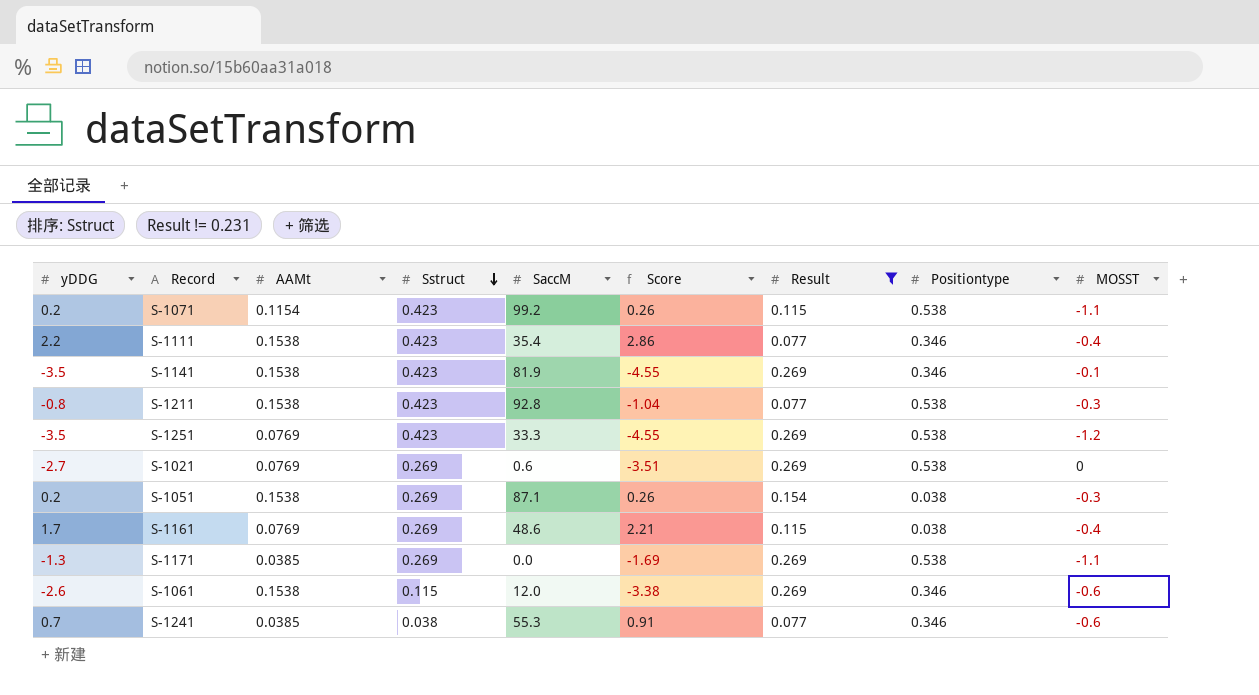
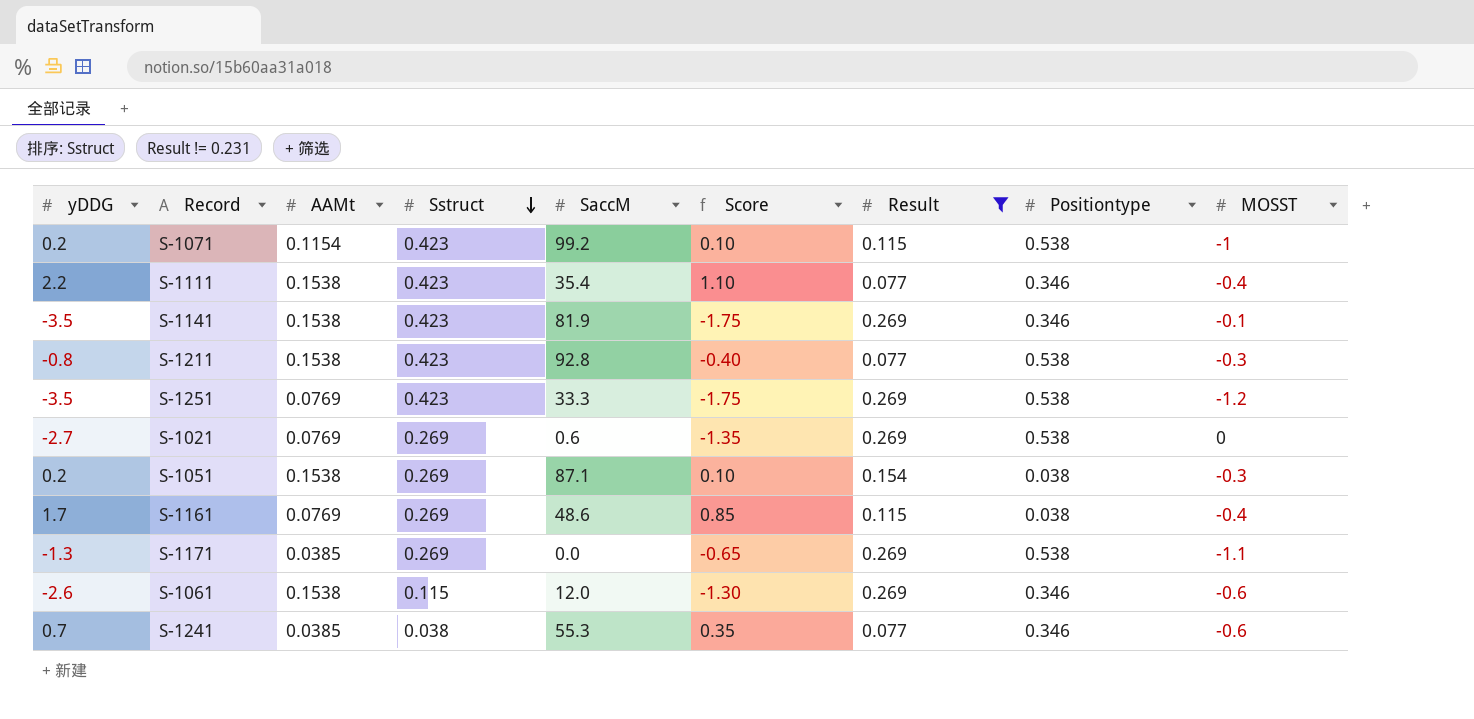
column Score | formula: [yDDG] * 1.3 -> [yDDG] * 0.5
S-1071 | MOSST: -1.1 -> -1

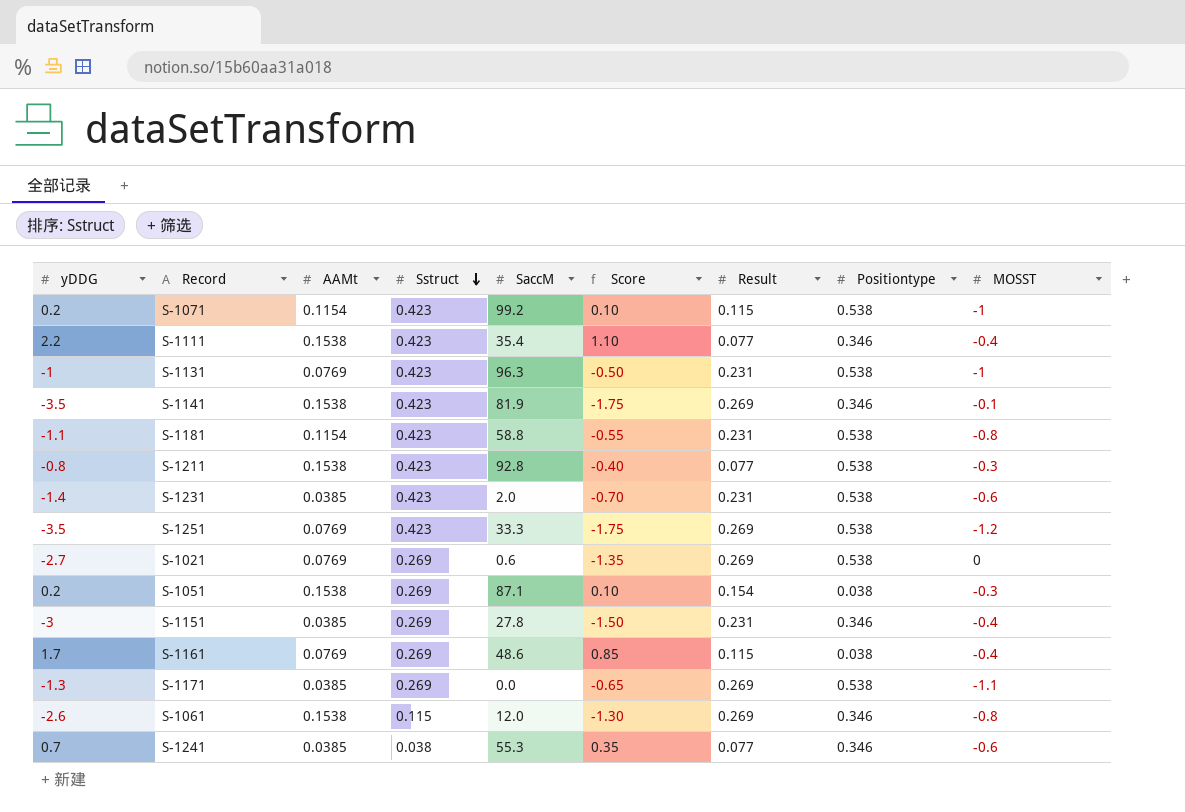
filter: Result != 0.231 -> none
S-1061 | MOSST: -0.6 -> -0.8

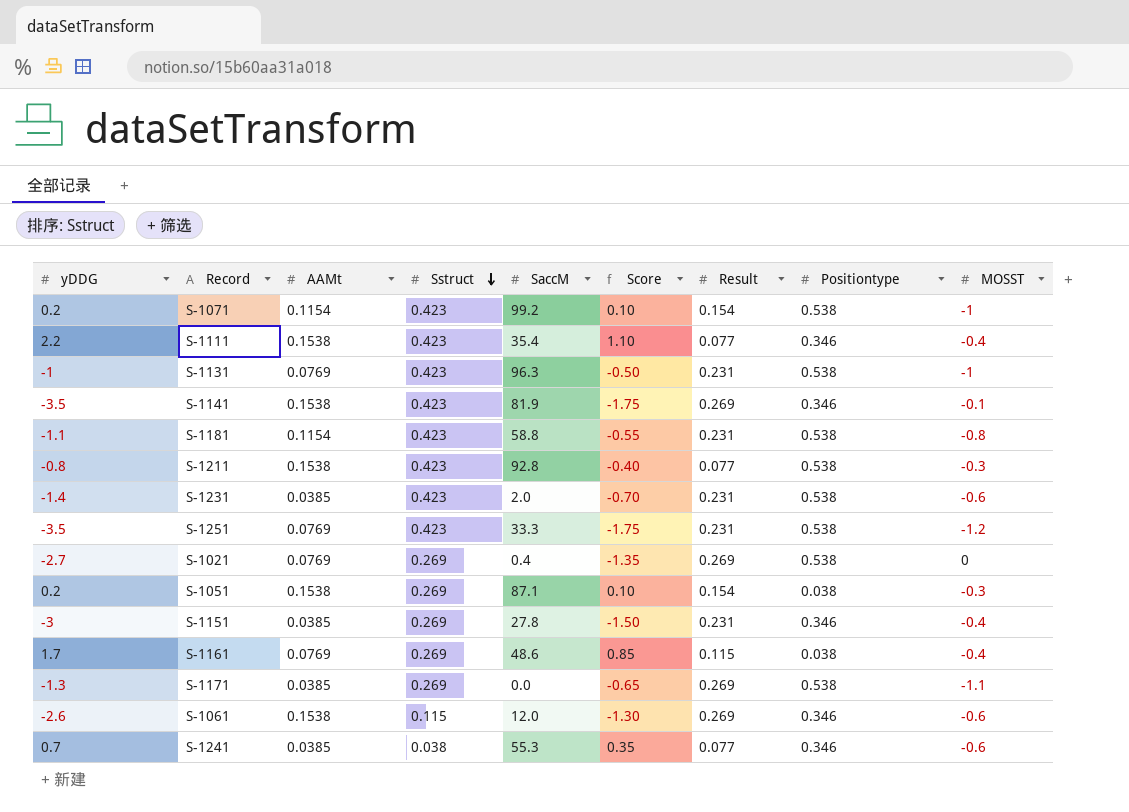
S-1071 | Result: 0.115 -> 0.154
S-1251 | Result: 0.269 -> 0.231
S-1021 | SaccM: 0.6 -> 0.4
S-1061 | MOSST: -0.8 -> -0.6

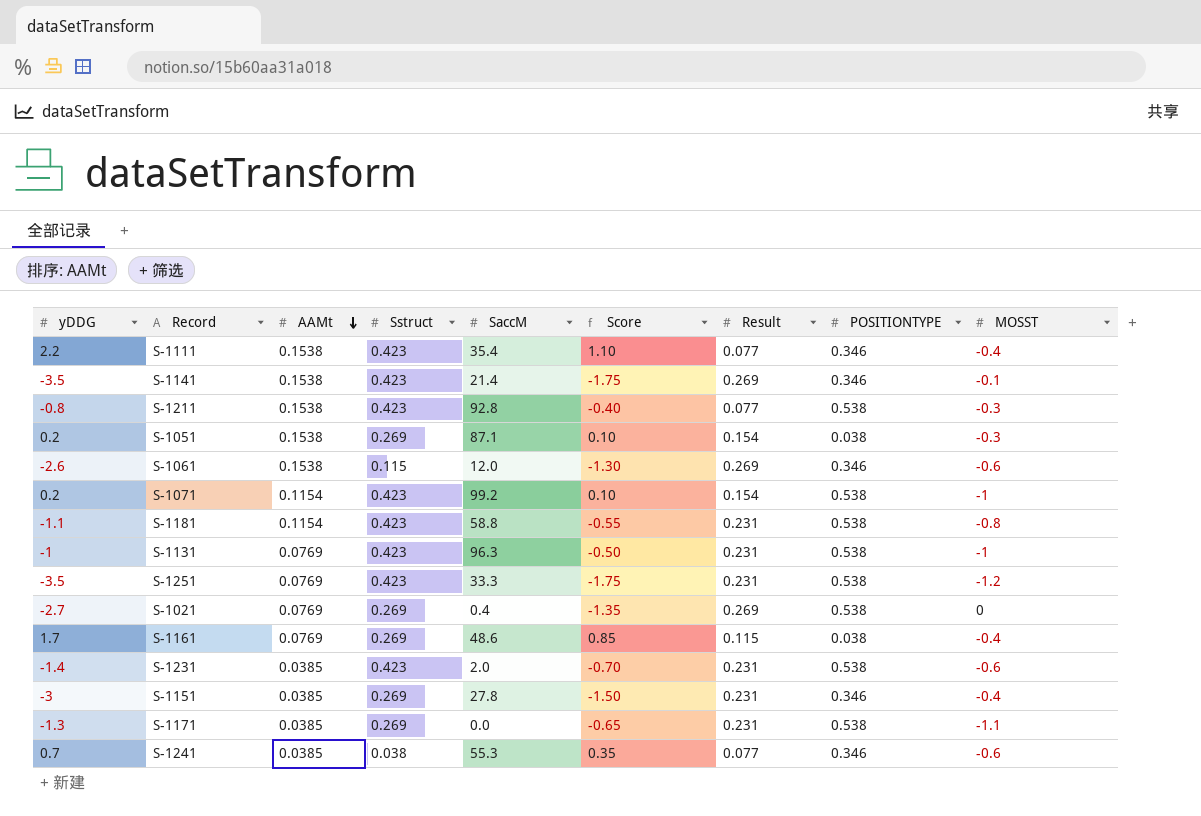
row order: Sstruct descending -> AAMt descending
column name: Positiontype -> POSITIONTYPE
S-1141 | SaccM: 81.9 -> 21.4
S-1171 | Result: 0.269 -> 0.231

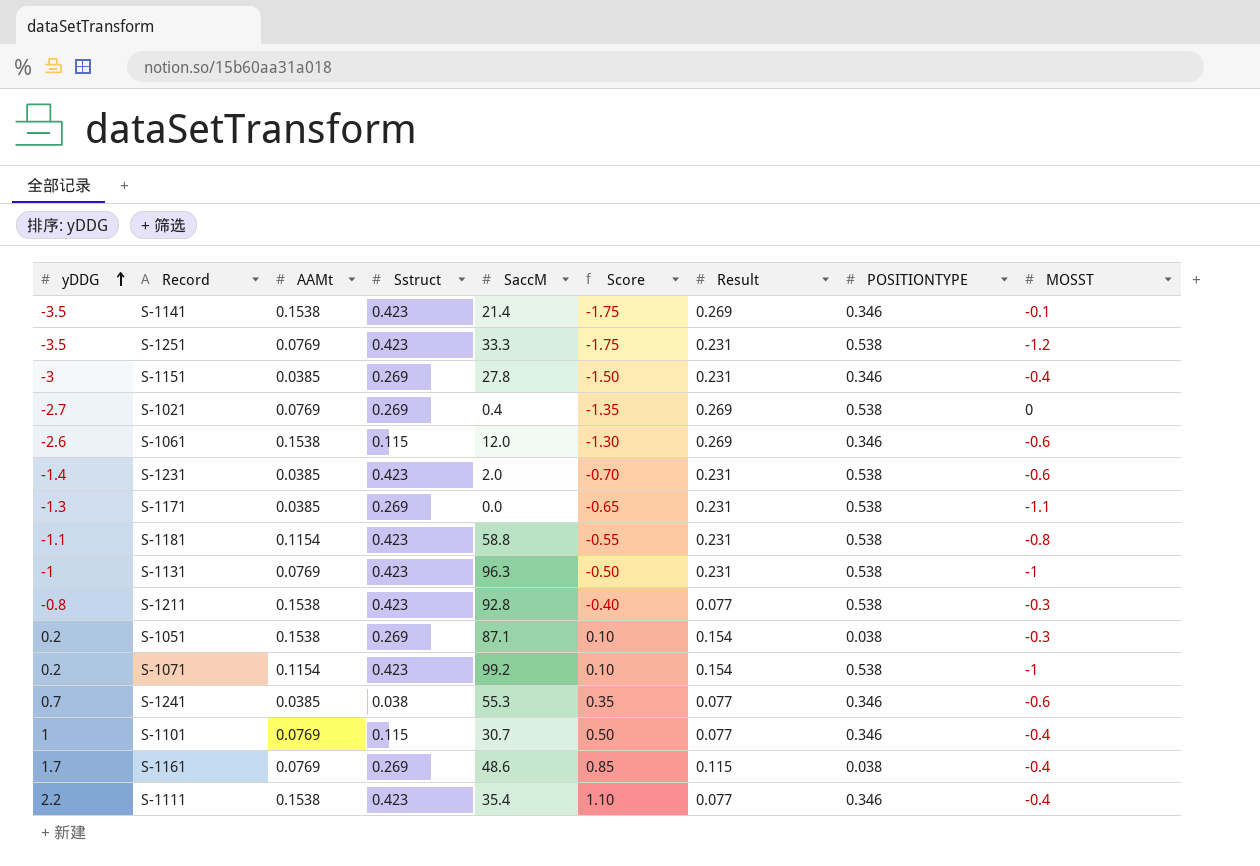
row order: AAMt descending -> yDDG ascending
row S-1101: none -> 1 | 0.0769 | 0.115 | 30.7 | 0.50 | 0.077 | 0.346 | -0.4

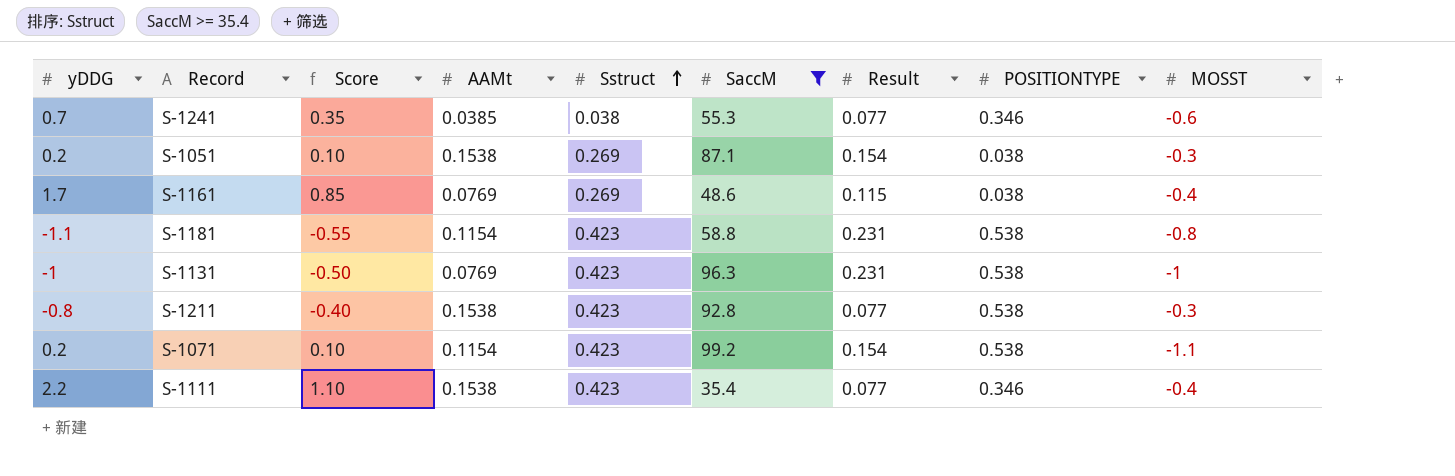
filter: none -> SaccM >= 35.4
row order: yDDG ascending -> Sstruct ascending
column Score | position: 6 -> 3
S-1071 | MOSST: -1 -> -1.1

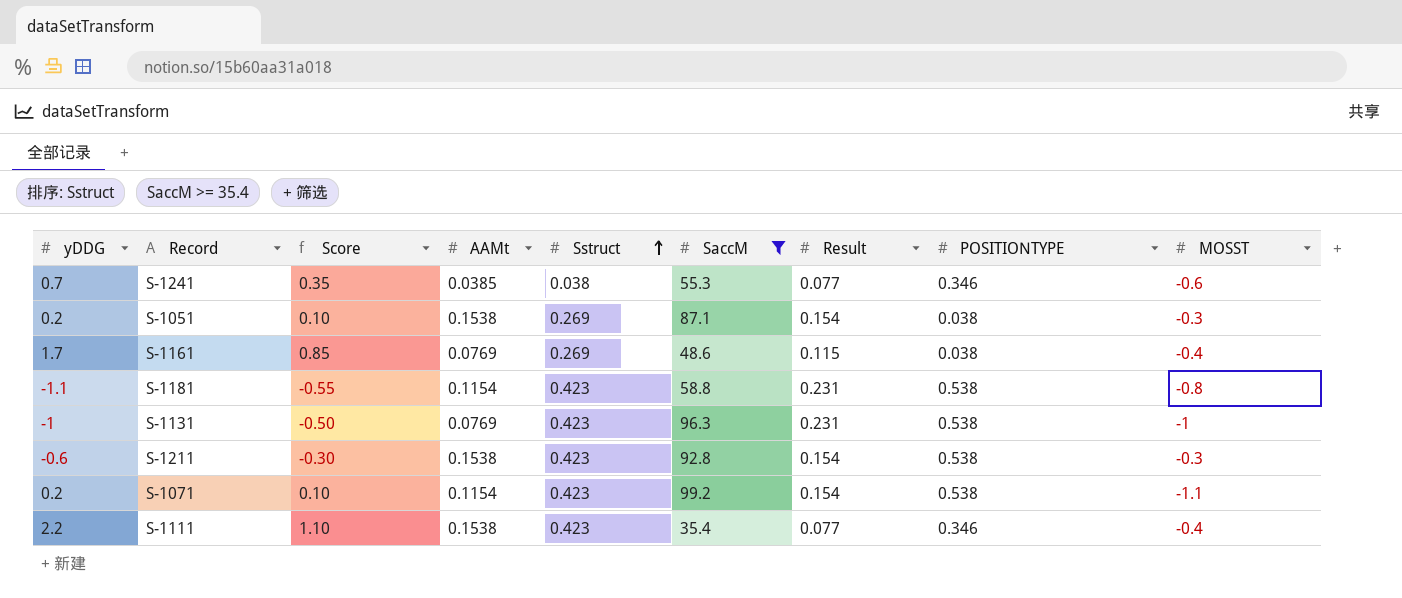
S-1211 | yDDG: -0.8 -> -0.6
S-1211 | Score: -0.40 -> -0.30
S-1211 | Result: 0.077 -> 0.154

